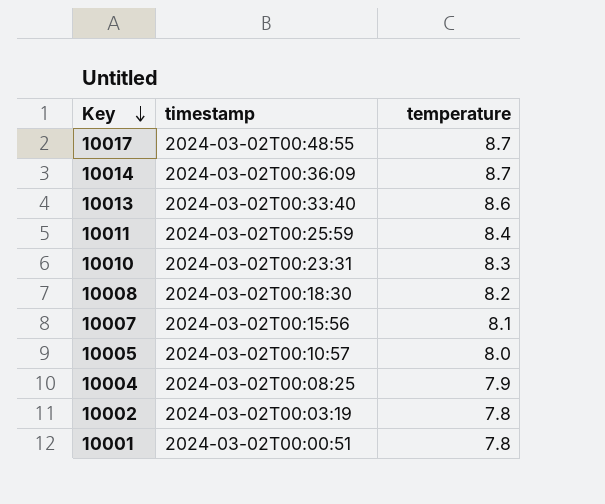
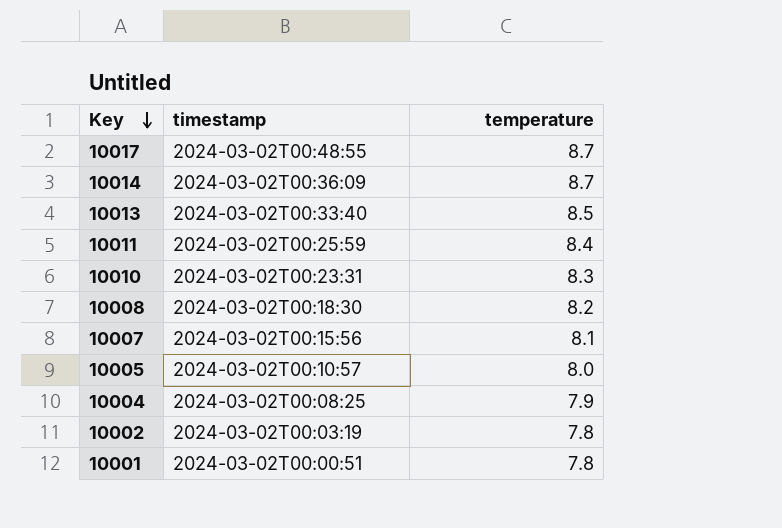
10013 | temperature: 8.6 -> 8.5

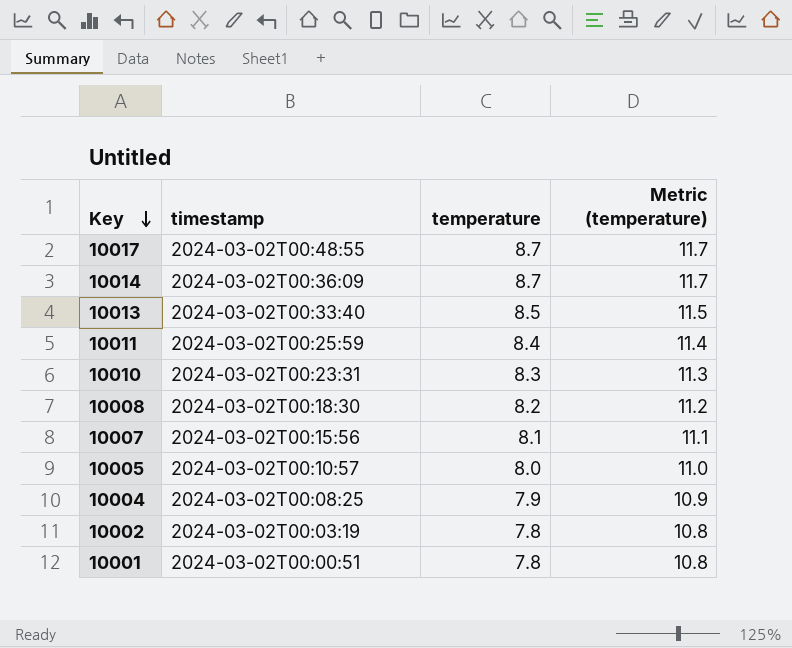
column Metric (temperature) | formula: none -> [temperature] + 3

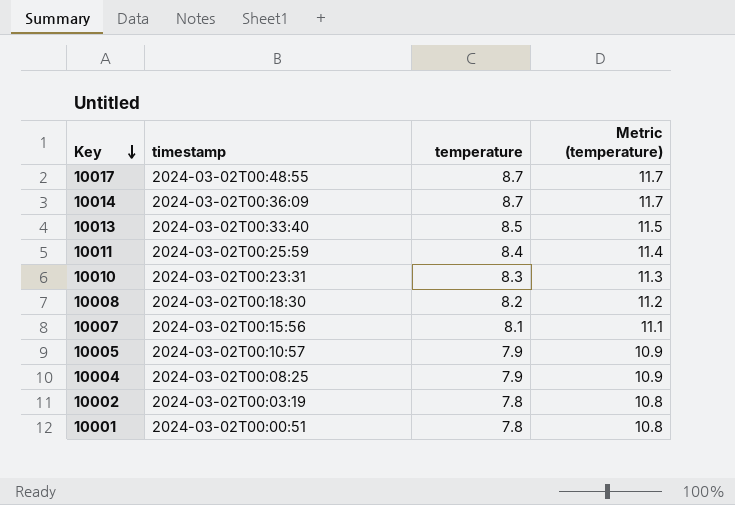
10005 | temperature: 8.0 -> 7.9
10005 | Metric (temperature): 11.0 -> 10.9

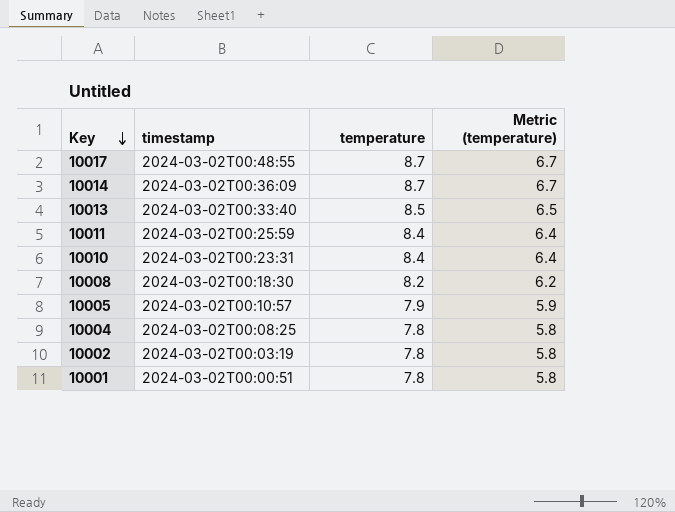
column Metric (temperature) | formula: [temperature] + 3 -> [temperature] - 2
row 10007: 2024-03-02T00:15:56 | 8.1 | 11.1 -> none
10010 | temperature: 8.3 -> 8.4
10004 | temperature: 7.9 -> 7.8

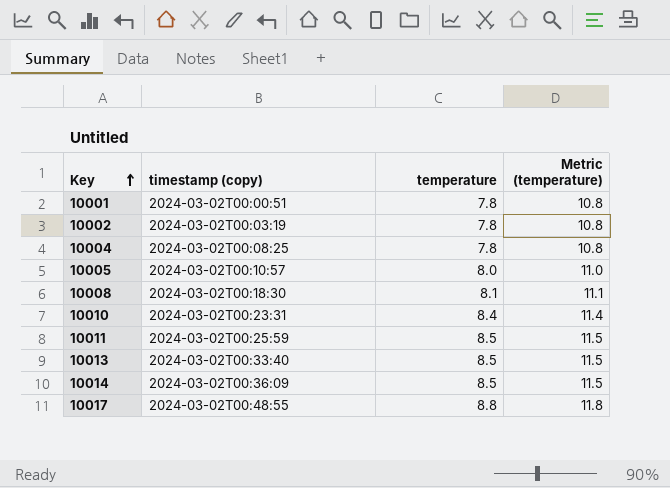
row order: Key descending -> Key ascending
column name: timestamp -> timestamp (copy)
column Metric (temperature) | formula: [temperature] - 2 -> [temperature] + 3
10005 | temperature: 7.9 -> 8.0
10008 | temperature: 8.2 -> 8.1
10011 | temperature: 8.4 -> 8.5
10014 | temperature: 8.7 -> 8.5
10017 | temperature: 8.7 -> 8.8

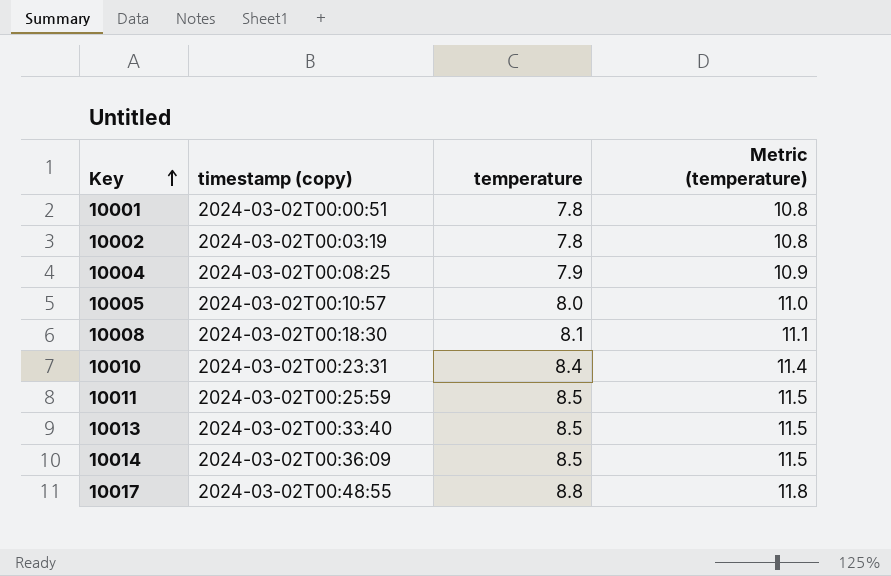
10004 | temperature: 7.8 -> 7.9
10004 | Metric (temperature): 10.8 -> 10.9

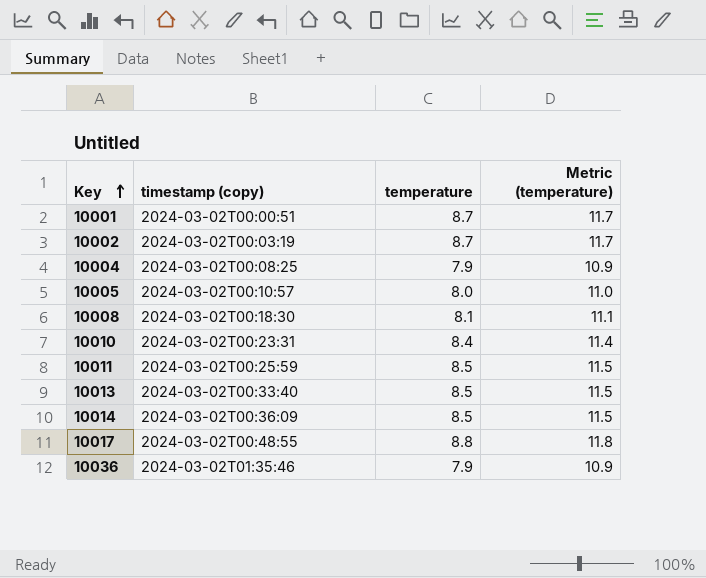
10001 | temperature: 7.8 -> 8.7
10001 | Metric (temperature): 10.8 -> 11.7
10002 | temperature: 7.8 -> 8.7
10002 | Metric (temperature): 10.8 -> 11.7
row 10036: none -> 2024-03-02T01:35:46 | 7.9 | 10.9

